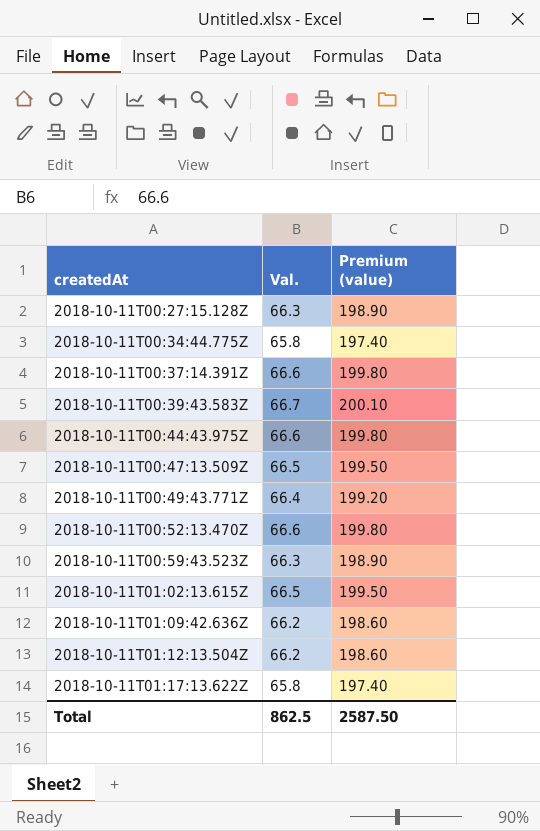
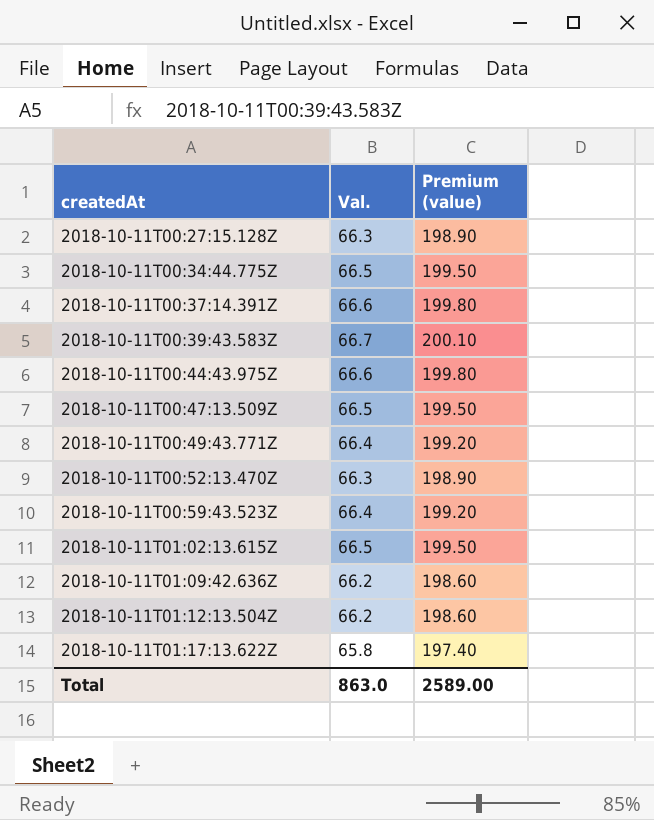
2018-10-11T00:34:44.775Z | Val.: 65.8 -> 66.5
2018-10-11T00:34:44.775Z | Premium (value): 197.40 -> 199.50
2018-10-11T00:52:13.470Z | Val.: 66.6 -> 66.3
2018-10-11T00:52:13.470Z | Premium (value): 199.80 -> 198.90
2018-10-11T00:59:43.523Z | Val.: 66.3 -> 66.4
2018-10-11T00:59:43.523Z | Premium (value): 198.90 -> 199.20
Total | Val.: 862.5 -> 863.0
Total | Premium (value): 2587.50 -> 2589.00

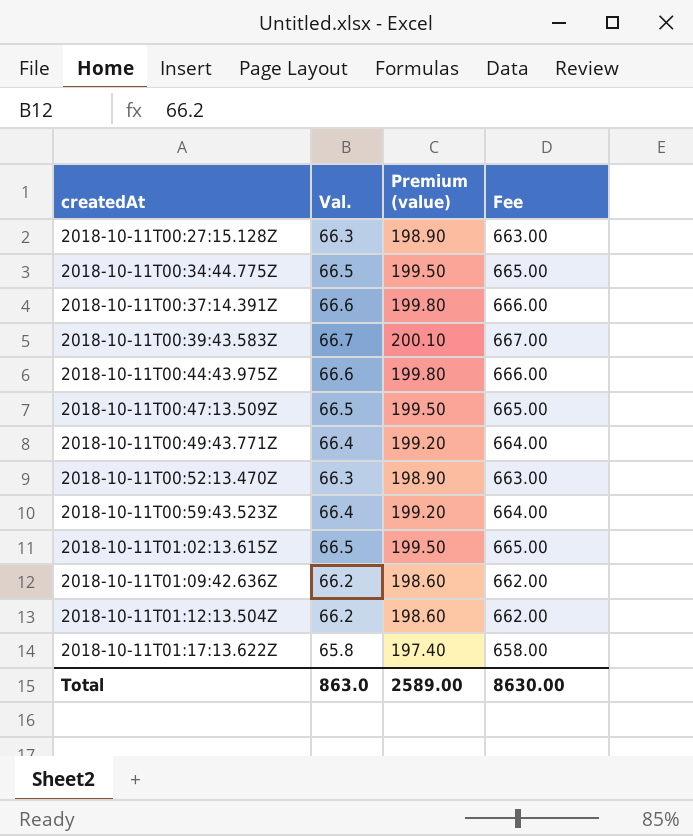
column Fee | formula: none -> [Val.] * 10

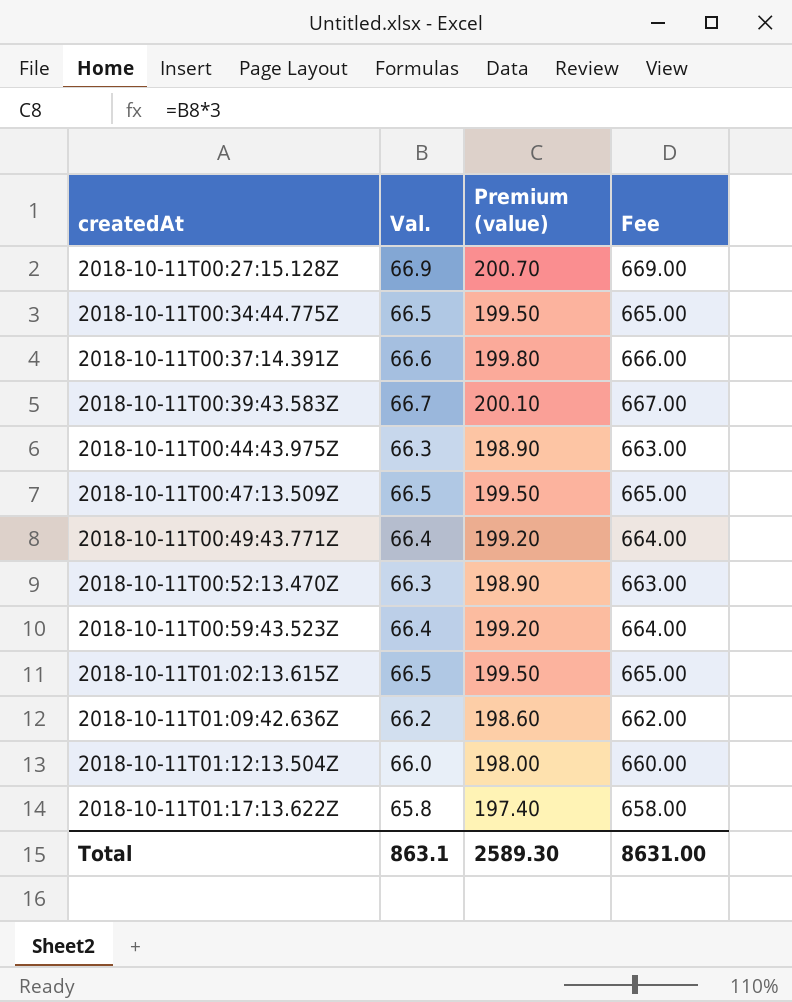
2018-10-11T00:27:15.128Z | Val.: 66.3 -> 66.9
2018-10-11T00:27:15.128Z | Premium (value): 198.90 -> 200.70
2018-10-11T00:27:15.128Z | Fee: 663.00 -> 669.00
2018-10-11T00:44:43.975Z | Val.: 66.6 -> 66.3
2018-10-11T00:44:43.975Z | Premium (value): 199.80 -> 198.90
2018-10-11T00:44:43.975Z | Fee: 666.00 -> 663.00
2018-10-11T01:12:13.504Z | Val.: 66.2 -> 66.0
2018-10-11T01:12:13.504Z | Premium (value): 198.60 -> 198.00
2018-10-11T01:12:13.504Z | Fee: 662.00 -> 660.00
Total | Val.: 863.0 -> 863.1
Total | Premium (value): 2589.00 -> 2589.30
Total | Fee: 8630.00 -> 8631.00

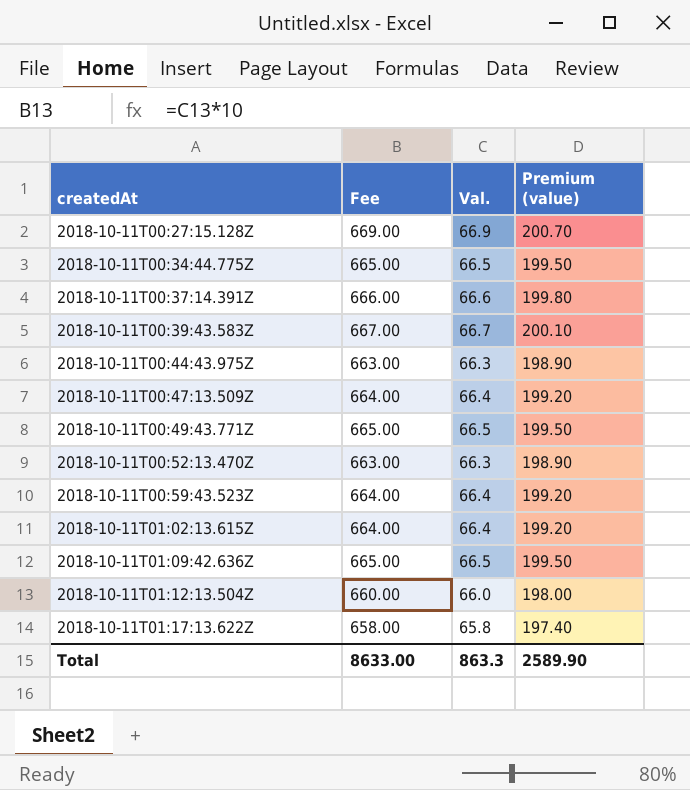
column Fee | position: 4 -> 2
2018-10-11T00:47:13.509Z | Fee: 665.00 -> 664.00
2018-10-11T00:47:13.509Z | Val.: 66.5 -> 66.4
2018-10-11T00:47:13.509Z | Premium (value): 199.50 -> 199.20
2018-10-11T00:49:43.771Z | Fee: 664.00 -> 665.00
2018-10-11T00:49:43.771Z | Val.: 66.4 -> 66.5
2018-10-11T00:49:43.771Z | Premium (value): 199.20 -> 199.50
2018-10-11T01:02:13.615Z | Fee: 665.00 -> 664.00
2018-10-11T01:02:13.615Z | Val.: 66.5 -> 66.4
2018-10-11T01:02:13.615Z | Premium (value): 199.50 -> 199.20
2018-10-11T01:09:42.636Z | Fee: 662.00 -> 665.00
2018-10-11T01:09:42.636Z | Val.: 66.2 -> 66.5
2018-10-11T01:09:42.636Z | Premium (value): 198.60 -> 199.50
Total | Fee: 8631.00 -> 8633.00
Total | Val.: 863.1 -> 863.3
Total | Premium (value): 2589.30 -> 2589.90

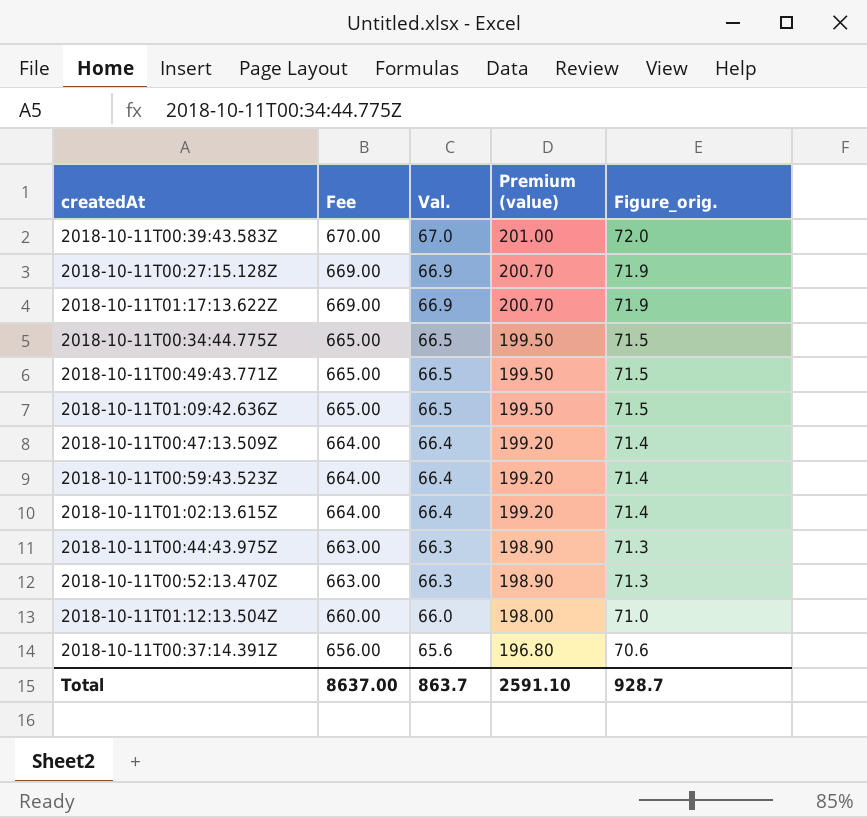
row order: createdAt ascending -> Fee descending
column Figure_orig. | formula: none -> [Val.] + 5
2018-10-11T00:39:43.583Z | Fee: 667.00 -> 670.00
2018-10-11T00:39:43.583Z | Val.: 66.7 -> 67.0
2018-10-11T00:39:43.583Z | Premium (value): 200.10 -> 201.00
2018-10-11T01:17:13.622Z | Fee: 658.00 -> 669.00
2018-10-11T01:17:13.622Z | Val.: 65.8 -> 66.9
2018-10-11T01:17:13.622Z | Premium (value): 197.40 -> 200.70
2018-10-11T00:37:14.391Z | Fee: 666.00 -> 656.00
2018-10-11T00:37:14.391Z | Val.: 66.6 -> 65.6
2018-10-11T00:37:14.391Z | Premium (value): 199.80 -> 196.80
Total | Fee: 8633.00 -> 8637.00
Total | Val.: 863.3 -> 863.7
Total | Premium (value): 2589.90 -> 2591.10

